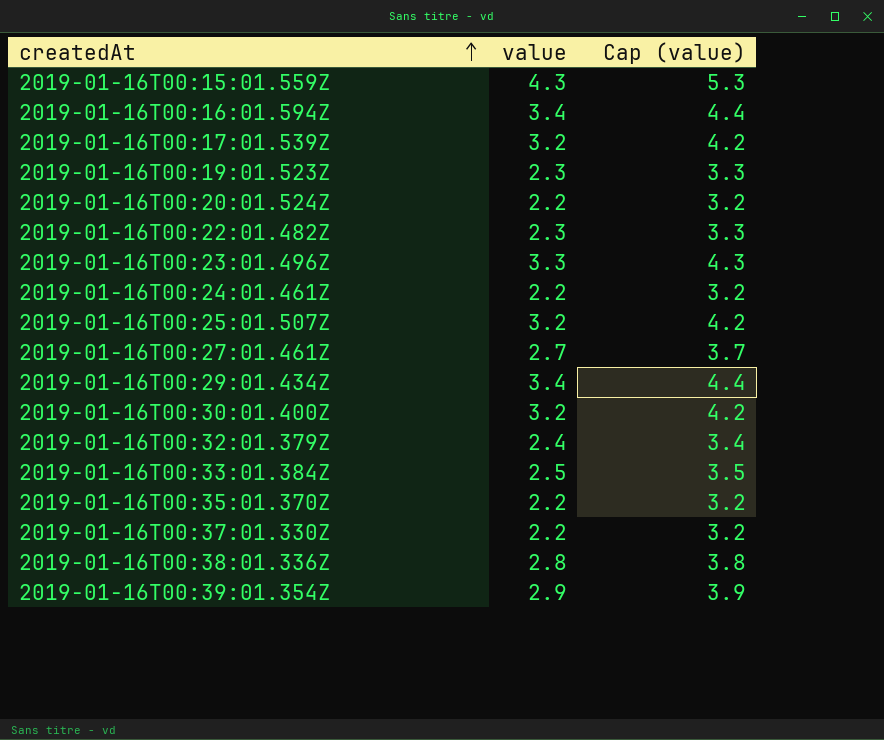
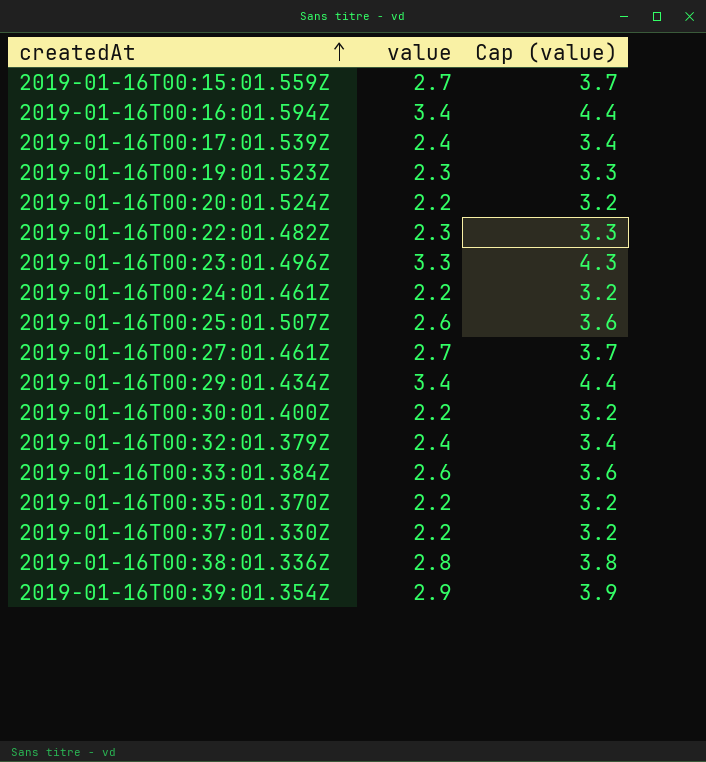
2019-01-16T00:15:01.559Z | value: 4.3 -> 2.7
2019-01-16T00:15:01.559Z | Cap (value): 5.3 -> 3.7
2019-01-16T00:17:01.539Z | value: 3.2 -> 2.4
2019-01-16T00:17:01.539Z | Cap (value): 4.2 -> 3.4
2019-01-16T00:25:01.507Z | value: 3.2 -> 2.6
2019-01-16T00:25:01.507Z | Cap (value): 4.2 -> 3.6
2019-01-16T00:30:01.400Z | value: 3.2 -> 2.2
2019-01-16T00:30:01.400Z | Cap (value): 4.2 -> 3.2
2019-01-16T00:33:01.384Z | value: 2.5 -> 2.6
2019-01-16T00:33:01.384Z | Cap (value): 3.5 -> 3.6

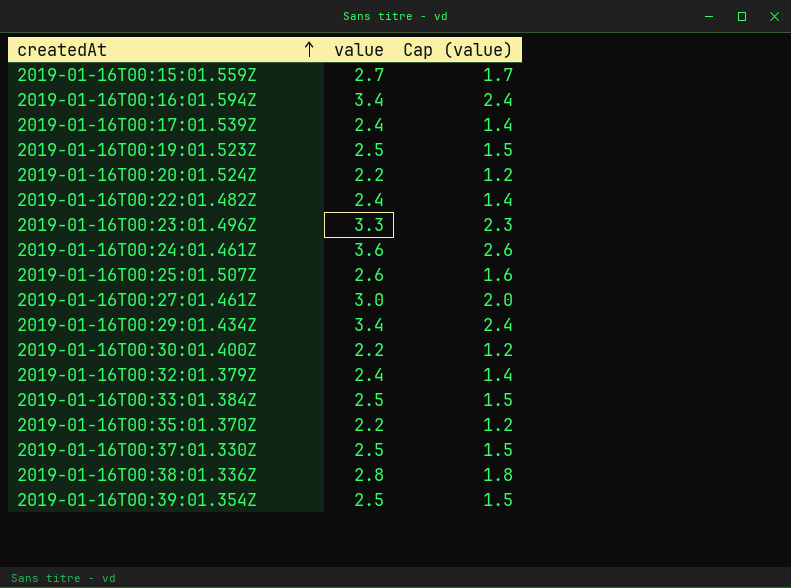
column Cap (value) | formula: [value] + 1 -> [value] - 1
2019-01-16T00:19:01.523Z | value: 2.3 -> 2.5
2019-01-16T00:22:01.482Z | value: 2.3 -> 2.4
2019-01-16T00:24:01.461Z | value: 2.2 -> 3.6
2019-01-16T00:27:01.461Z | value: 2.7 -> 3.0
2019-01-16T00:33:01.384Z | value: 2.6 -> 2.5
2019-01-16T00:37:01.330Z | value: 2.2 -> 2.5
2019-01-16T00:39:01.354Z | value: 2.9 -> 2.5

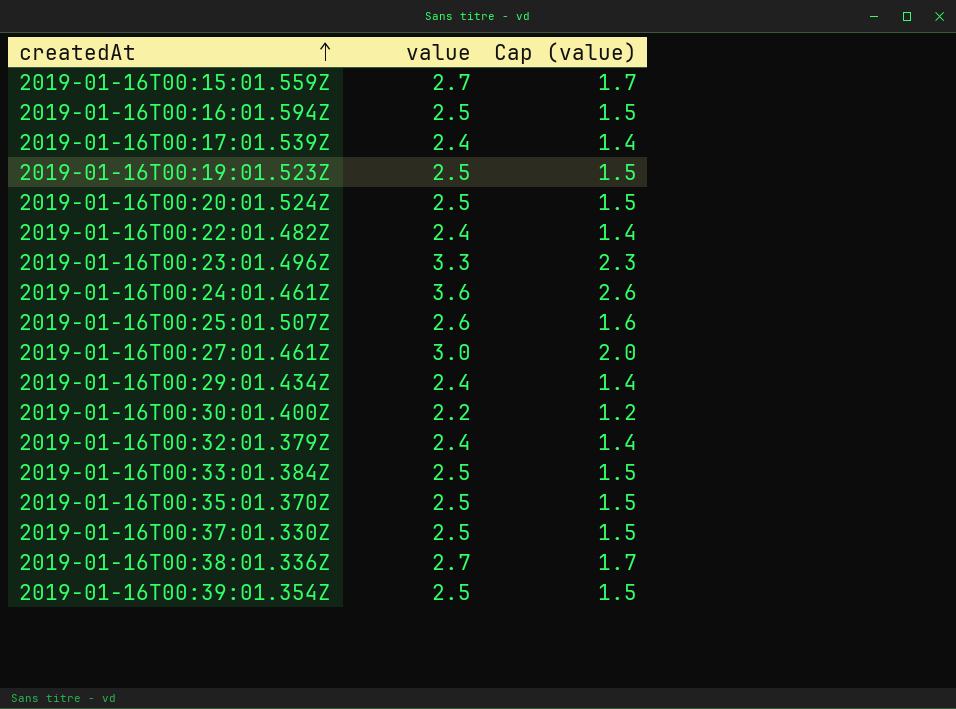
2019-01-16T00:16:01.594Z | value: 3.4 -> 2.5
2019-01-16T00:16:01.594Z | Cap (value): 2.4 -> 1.5
2019-01-16T00:20:01.524Z | value: 2.2 -> 2.5
2019-01-16T00:20:01.524Z | Cap (value): 1.2 -> 1.5
2019-01-16T00:29:01.434Z | value: 3.4 -> 2.4
2019-01-16T00:29:01.434Z | Cap (value): 2.4 -> 1.4
2019-01-16T00:35:01.370Z | value: 2.2 -> 2.5
2019-01-16T00:35:01.370Z | Cap (value): 1.2 -> 1.5
2019-01-16T00:38:01.336Z | value: 2.8 -> 2.7
2019-01-16T00:38:01.336Z | Cap (value): 1.8 -> 1.7

